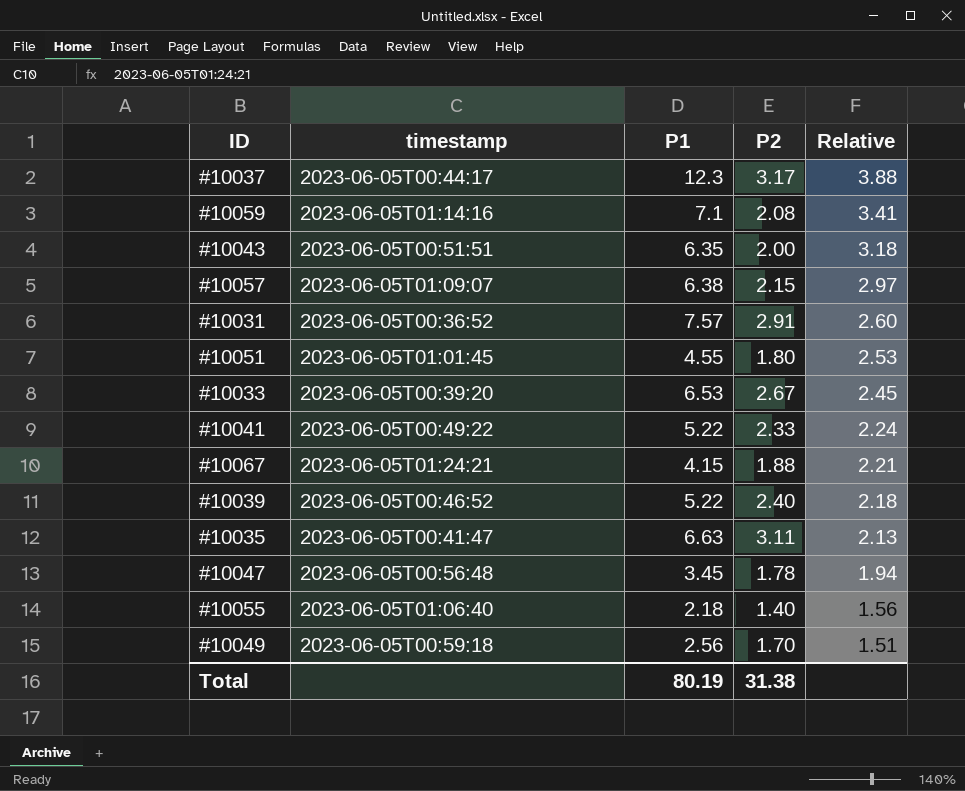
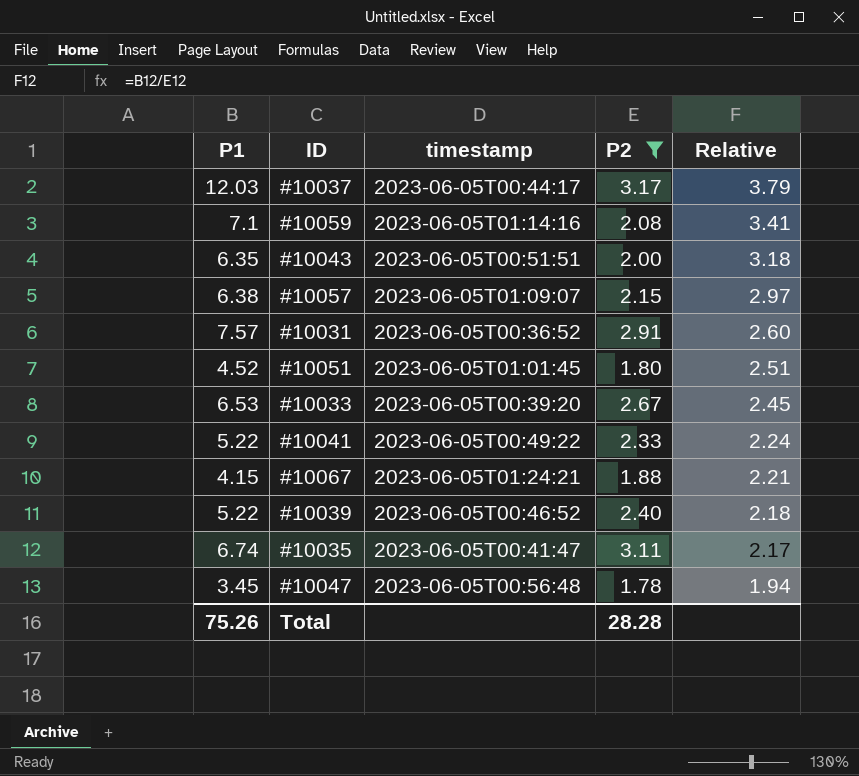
filter: none -> P2 >= 1.78
column P1 | position: 3 -> 1
#10037 | P1: 12.3 -> 12.03
#10037 | Relative: 3.88 -> 3.79
#10051 | P1: 4.55 -> 4.52
#10051 | Relative: 2.53 -> 2.51
#10035 | P1: 6.63 -> 6.74
#10035 | Relative: 2.13 -> 2.17
Total | P1: 80.19 -> 75.26
Total | P2: 31.38 -> 28.28

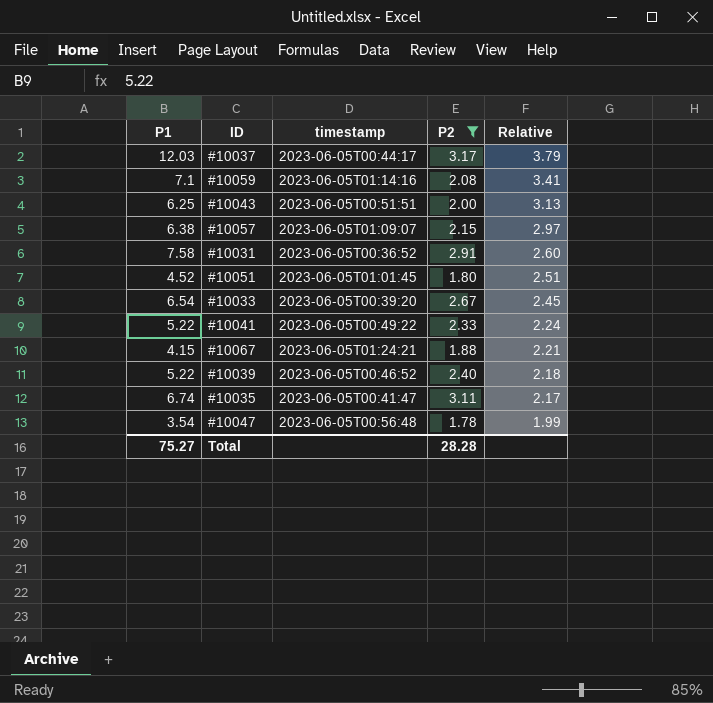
#10043 | P1: 6.35 -> 6.25
#10043 | Relative: 3.18 -> 3.13
#10031 | P1: 7.57 -> 7.58
#10033 | P1: 6.53 -> 6.54
#10047 | P1: 3.45 -> 3.54
#10047 | Relative: 1.94 -> 1.99
Total | P1: 75.26 -> 75.27

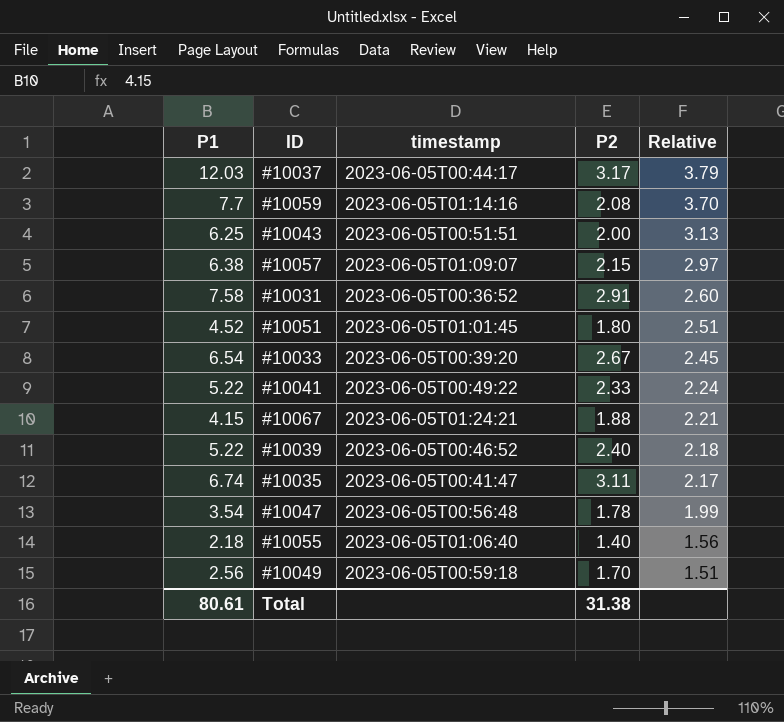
filter: P2 >= 1.78 -> none
#10059 | P1: 7.1 -> 7.7
#10059 | Relative: 3.41 -> 3.70
Total | P1: 75.27 -> 80.61
Total | P2: 28.28 -> 31.38

